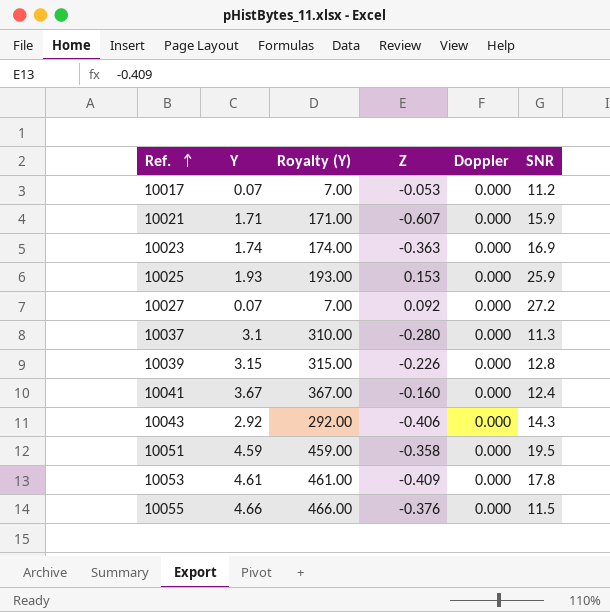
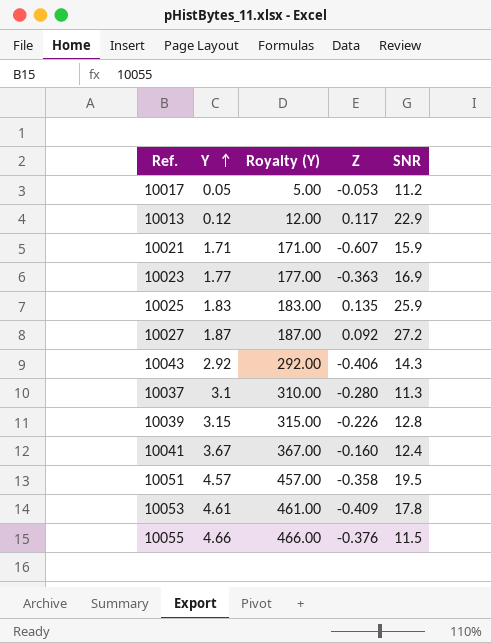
row order: Ref. ascending -> Y ascending
column Doppler | position: 5 -> none
10017 | Y: 0.07 -> 0.05
10017 | Royalty (Y): 7.00 -> 5.00
row 10013: none -> 0.12 | 12.00 | 0.117 | 22.9
10023 | Y: 1.74 -> 1.77
10023 | Royalty (Y): 174.00 -> 177.00
10025 | Y: 1.93 -> 1.83
10025 | Royalty (Y): 193.00 -> 183.00
10025 | Z: 0.153 -> 0.135
10027 | Y: 0.07 -> 1.87
10027 | Royalty (Y): 7.00 -> 187.00
10051 | Y: 4.59 -> 4.57
10051 | Royalty (Y): 459.00 -> 457.00

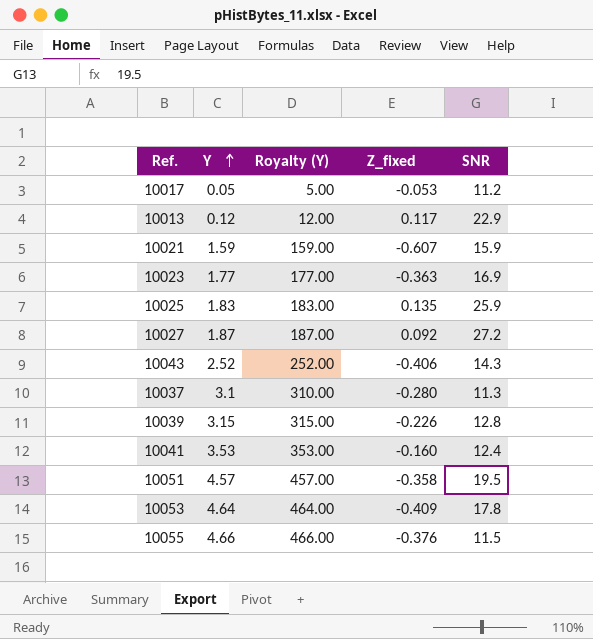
column name: Z -> Z_fixed
10021 | Y: 1.71 -> 1.59
10021 | Royalty (Y): 171.00 -> 159.00
10043 | Y: 2.92 -> 2.52
10043 | Royalty (Y): 292.00 -> 252.00
10041 | Y: 3.67 -> 3.53
10041 | Royalty (Y): 367.00 -> 353.00
10053 | Y: 4.61 -> 4.64
10053 | Royalty (Y): 461.00 -> 464.00

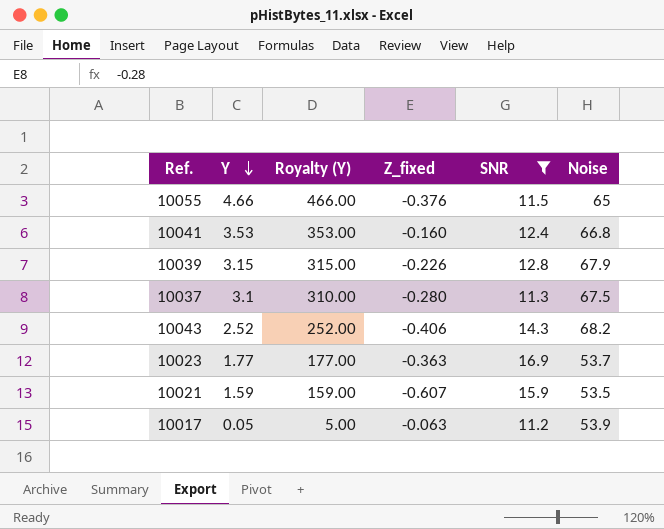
filter: none -> SNR <= 16.9
row order: Y ascending -> Y descending
column Noise | position: none -> 6
10017 | Z_fixed: -0.053 -> -0.063

